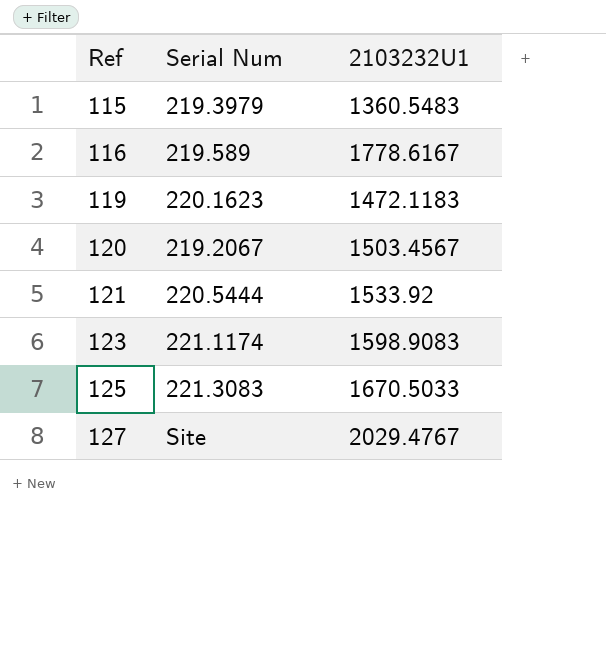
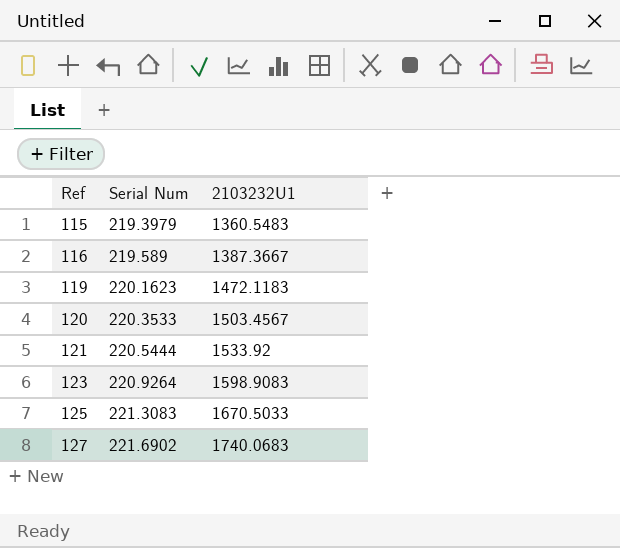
116 | 2103232U1: 1778.6167 -> 1387.3667
120 | Serial Num: 219.2067 -> 220.3533
123 | Serial Num: 221.1174 -> 220.9264
127 | Serial Num: Site -> 221.6902
127 | 2103232U1: 2029.4767 -> 1740.0683

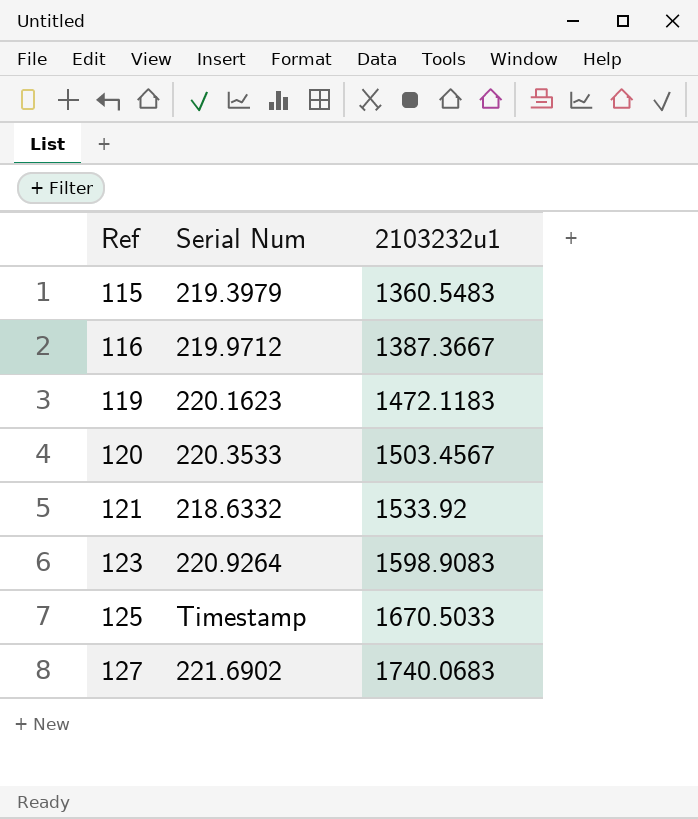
column name: 2103232U1 -> 2103232u1
116 | Serial Num: 219.589 -> 219.9712
121 | Serial Num: 220.5444 -> 218.6332
125 | Serial Num: 221.3083 -> Timestamp

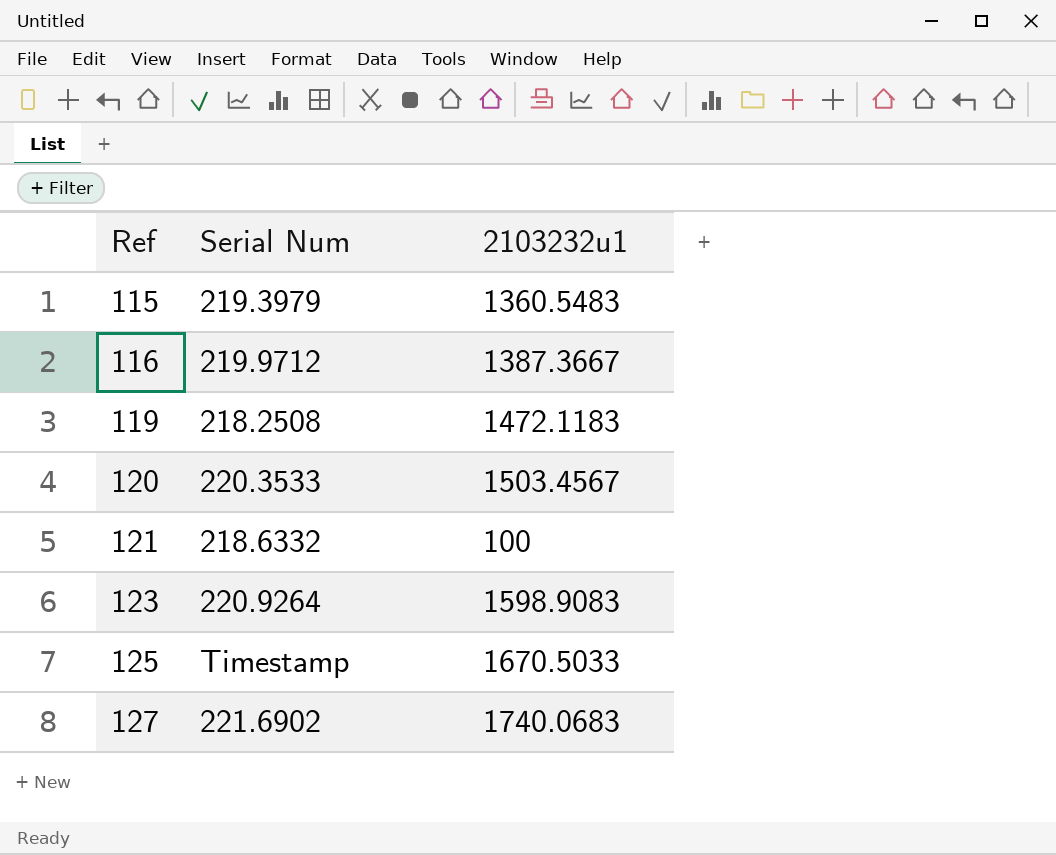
119 | Serial Num: 220.1623 -> 218.2508
121 | 2103232u1: 1533.92 -> 100

